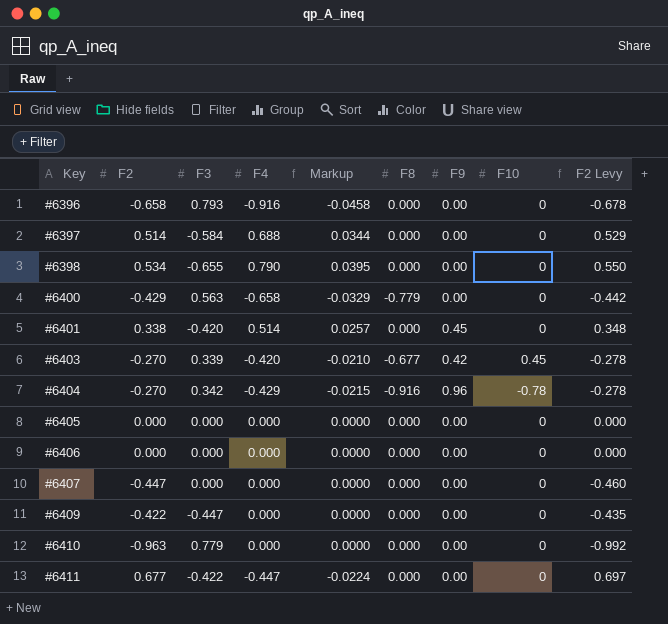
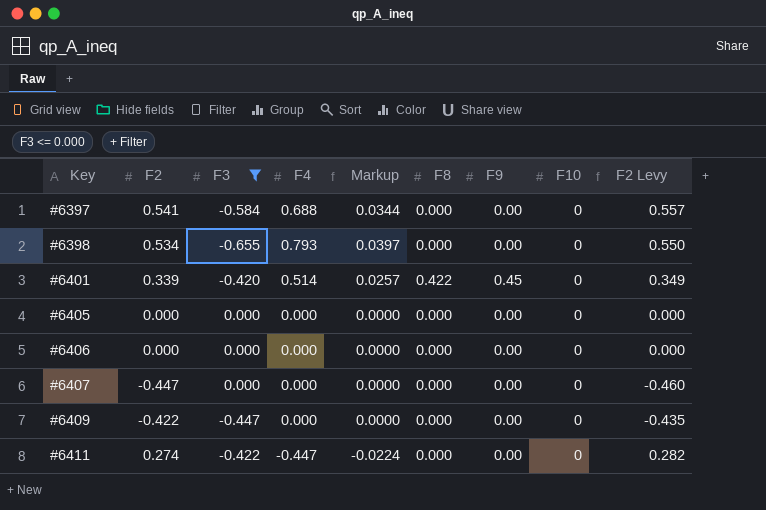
filter: none -> F3 <= 0.000
#6397 | F2: 0.514 -> 0.541
#6397 | F2 Levy: 0.529 -> 0.557
#6398 | F4: 0.790 -> 0.793
#6398 | Markup: 0.0395 -> 0.0397
#6401 | F2: 0.338 -> 0.339
#6401 | F8: 0.000 -> 0.422
#6401 | F2 Levy: 0.348 -> 0.349
#6411 | F2: 0.677 -> 0.274
#6411 | F2 Levy: 0.697 -> 0.282

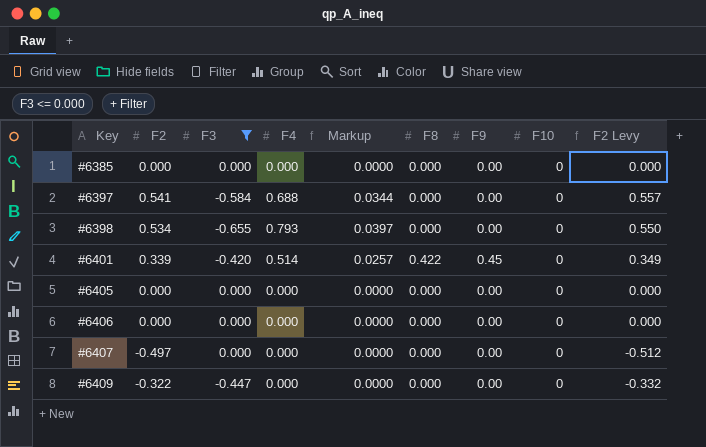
row #6411: 0.274 | -0.422 | -0.447 | -0.0224 | 0.000 | 0.00 | 0 | 0.282 -> none
row #6385: none -> 0.000 | 0.000 | 0.000 | 0.0000 | 0.000 | 0.00 | 0 | 0.000
#6407 | F2: -0.447 -> -0.497
#6407 | F2 Levy: -0.460 -> -0.512
#6409 | F2: -0.422 -> -0.322
#6409 | F2 Levy: -0.435 -> -0.332

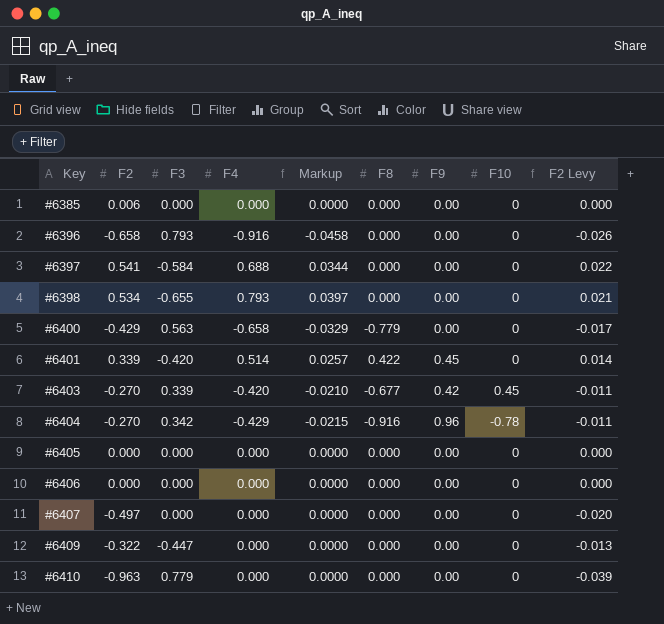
filter: F3 <= 0.000 -> none
column F2 Levy | formula: [F2] * 1.03 -> [F2] * 0.04
#6385 | F2: 0.000 -> 0.006

